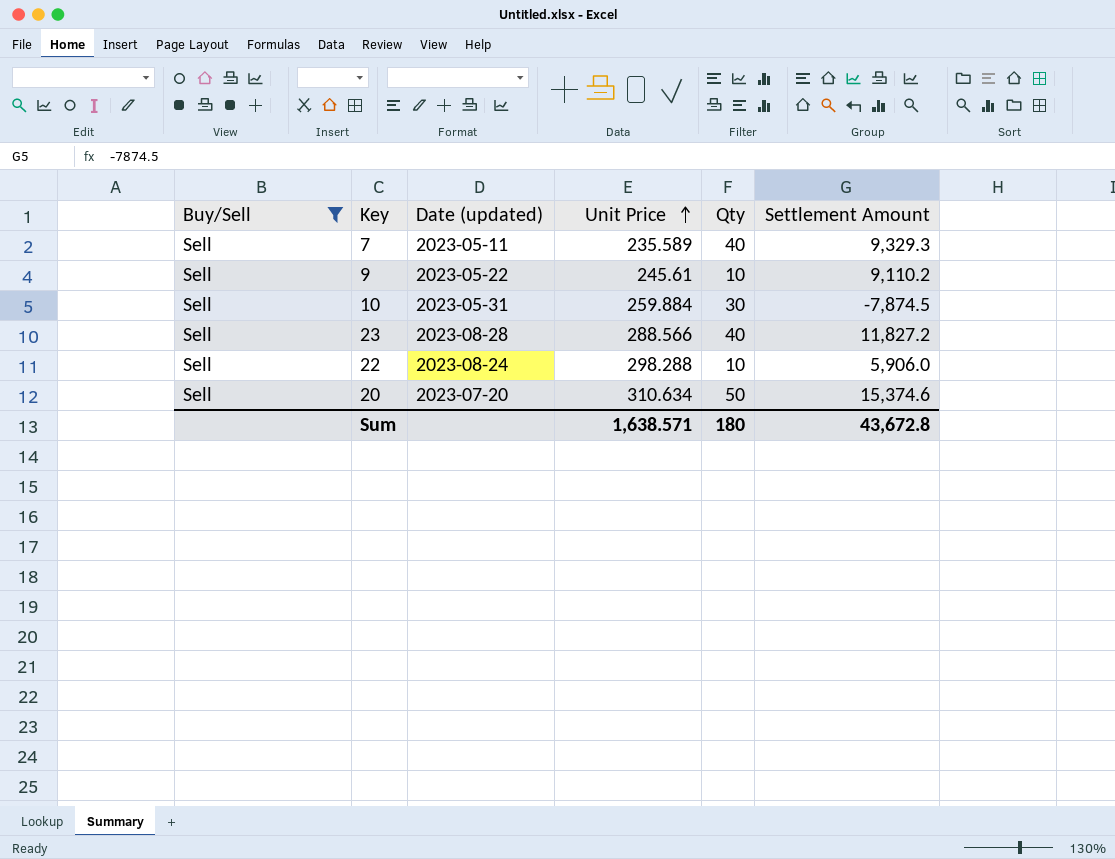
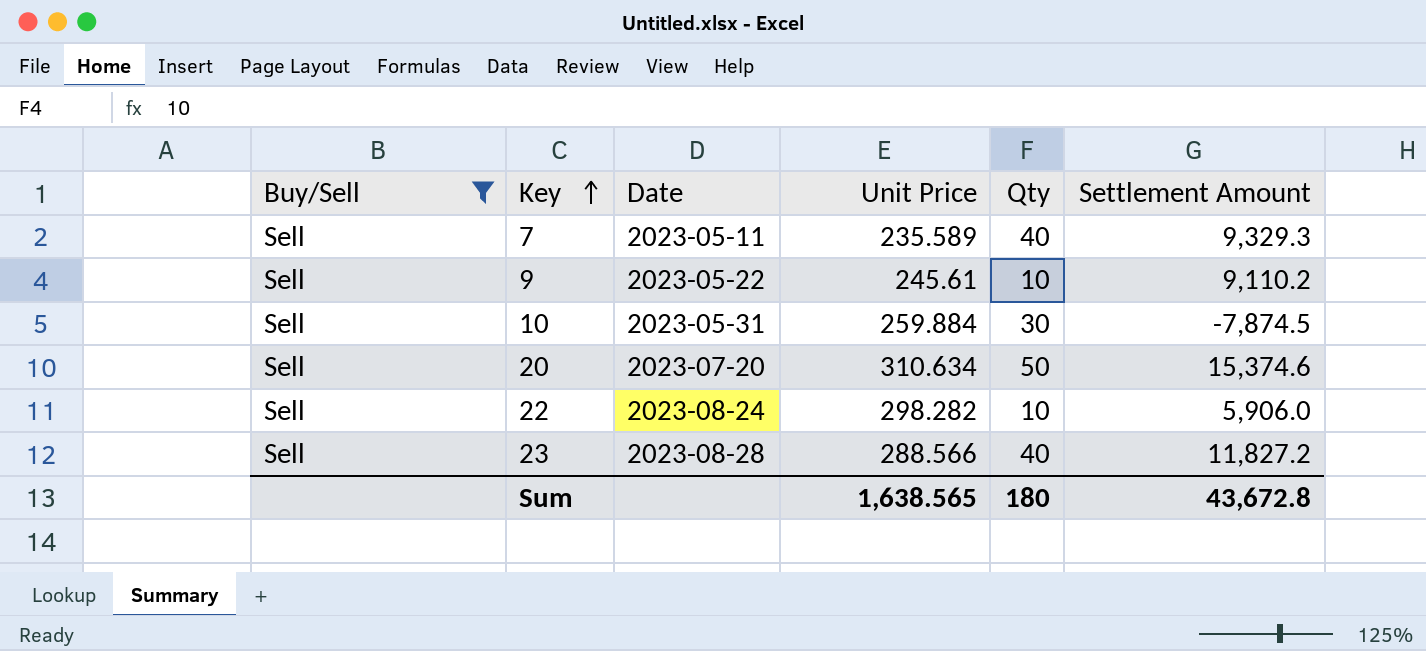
row order: Unit Price ascending -> Key ascending
column name: Date (updated) -> Date
22 | Unit Price: 298.288 -> 298.282
Sum | Unit Price: 1,638.571 -> 1,638.565

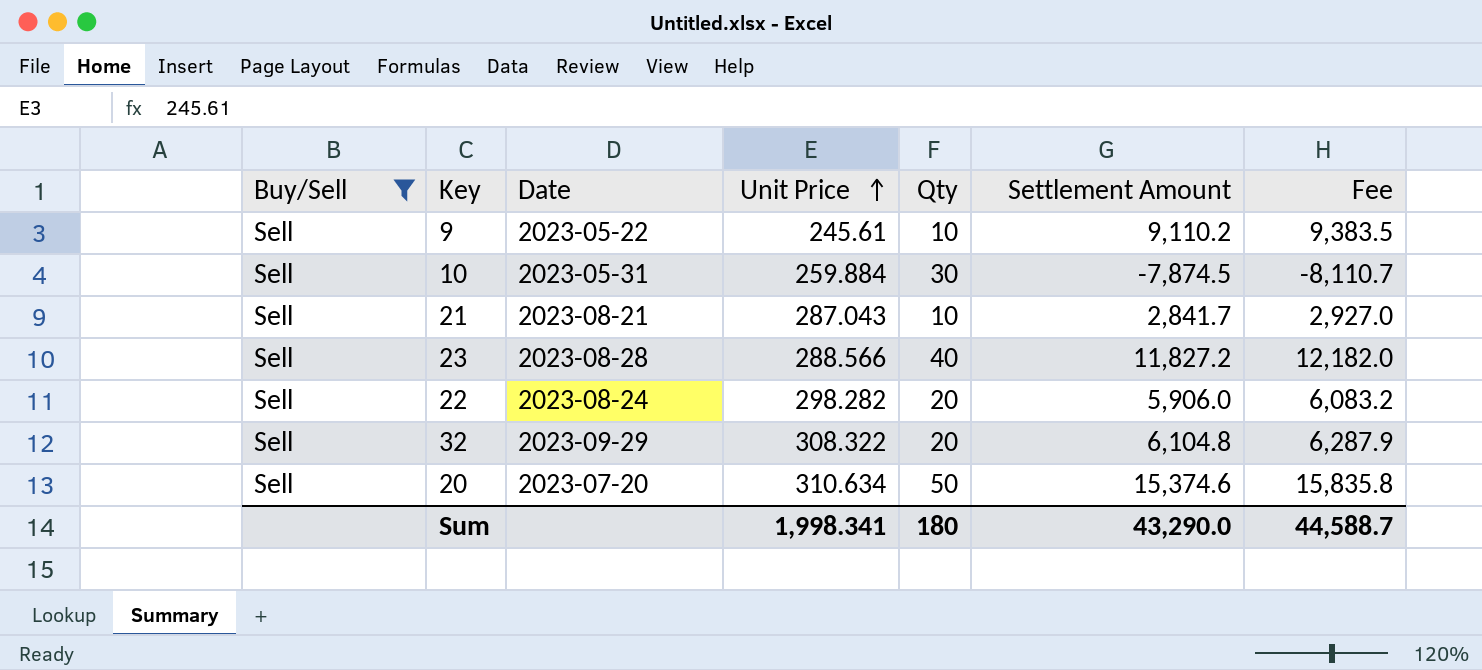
row order: Key ascending -> Unit Price ascending
column Fee | formula: none -> [Settlement Amount] * 1.03
row 7: Sell | 2023-05-11 | 235.589 | 40 | 9,329.3 -> none
row 21: none -> Sell | 2023-08-21 | 287.043 | 10 | 2,841.7 | 2,927.0
22 | Qty: 10 -> 20
row 32: none -> Sell | 2023-09-29 | 308.322 | 20 | 6,104.8 | 6,287.9
Sum | Unit Price: 1,638.565 -> 1,998.341
Sum | Settlement Amount: 43,672.8 -> 43,290.0

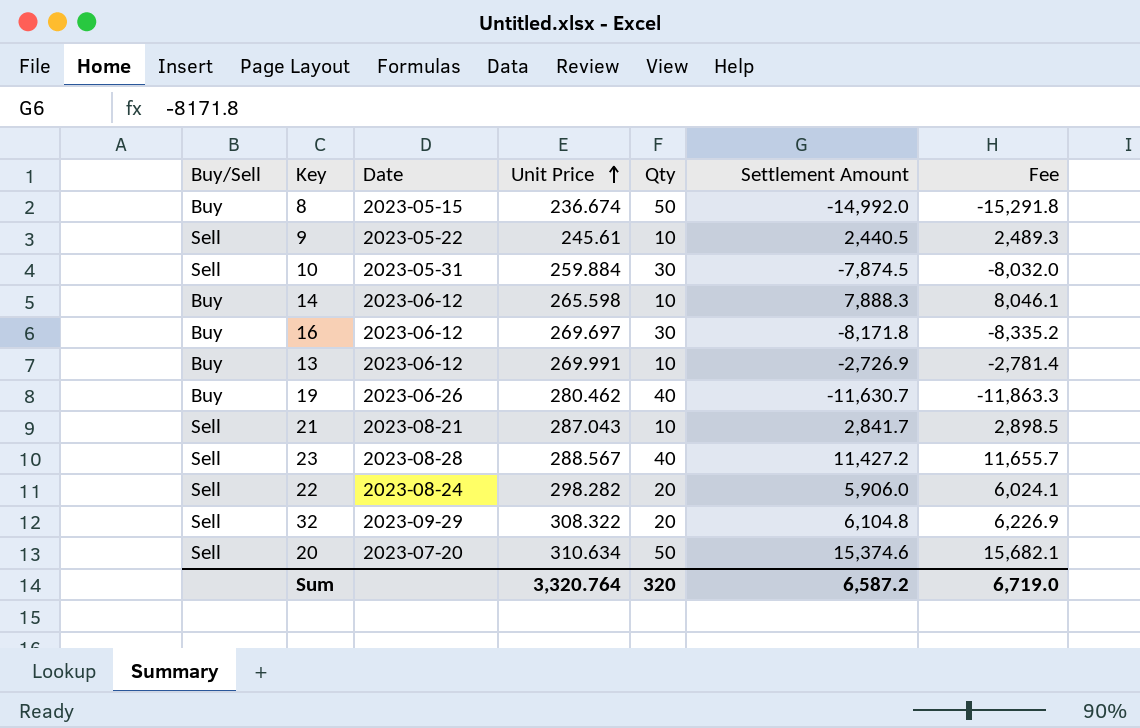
filter: Buy/Sell = Sell -> none
column Fee | formula: [Settlement Amount] * 1.03 -> [Settlement Amount] * 1.02
9 | Settlement Amount: 9,110.2 -> 2,440.5
23 | Unit Price: 288.566 -> 288.567
23 | Settlement Amount: 11,827.2 -> 11,427.2
Sum | Unit Price: 1,998.341 -> 3,320.764
Sum | Qty: 180 -> 320
Sum | Settlement Amount: 43,290.0 -> 6,587.2
Sum | Fee: 44,588.7 -> 6,719.0

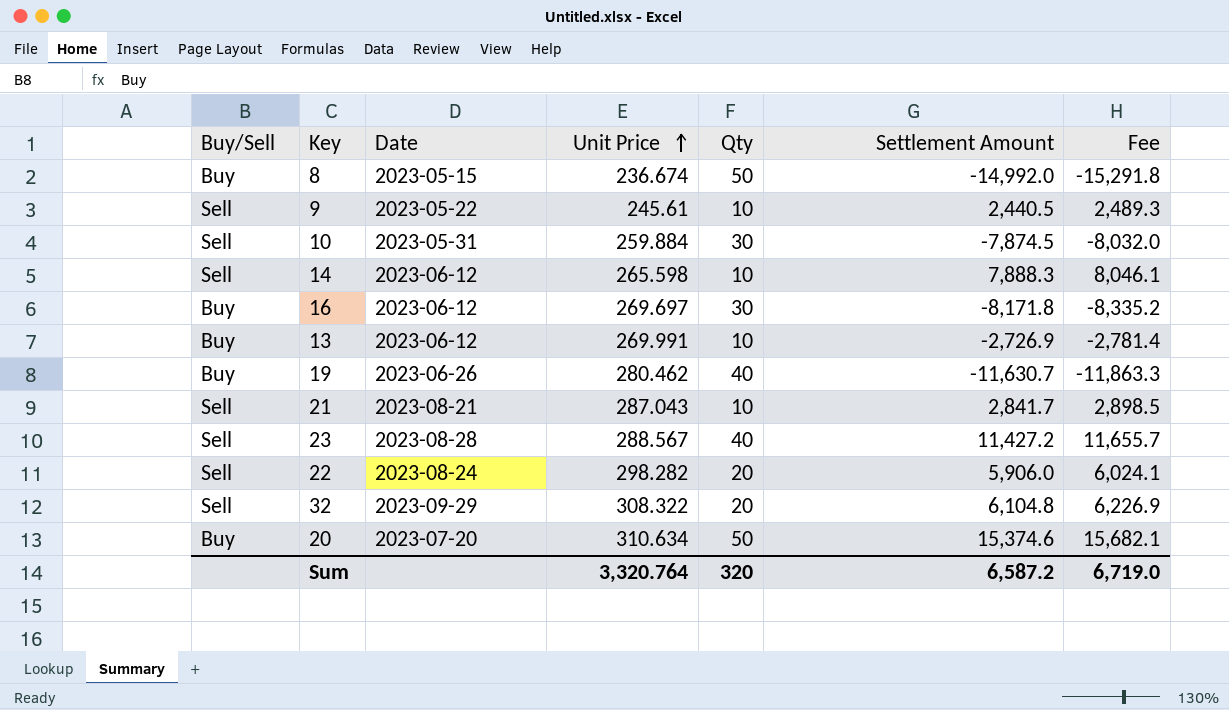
14 | Buy/Sell: Buy -> Sell
20 | Buy/Sell: Sell -> Buy

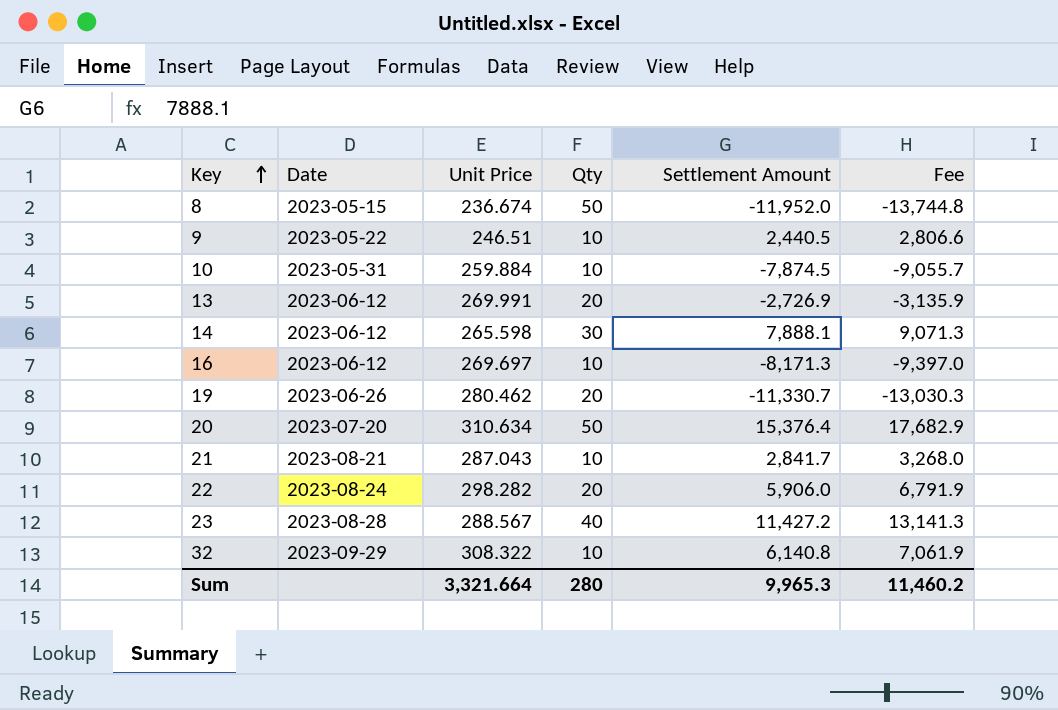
row order: Unit Price ascending -> Key ascending
column Buy/Sell | position: 1 -> none
column Fee | formula: [Settlement Amount] * 1.02 -> [Settlement Amount] * 1.15
8 | Settlement Amount: -14,992.0 -> -11,952.0
9 | Unit Price: 245.61 -> 246.51
10 | Qty: 30 -> 10
13 | Qty: 10 -> 20
14 | Qty: 10 -> 30
14 | Settlement Amount: 7,888.3 -> 7,888.1
16 | Qty: 30 -> 10
16 | Settlement Amount: -8,171.8 -> -8,171.3
19 | Qty: 40 -> 20
19 | Settlement Amount: -11,630.7 -> -11,330.7
20 | Settlement Amount: 15,374.6 -> 15,376.4
32 | Qty: 20 -> 10
32 | Settlement Amount: 6,104.8 -> 6,140.8
Sum | Unit Price: 3,320.764 -> 3,321.664
Sum | Qty: 320 -> 280
Sum | Settlement Amount: 6,587.2 -> 9,965.3
Sum | Fee: 6,719.0 -> 11,460.2

